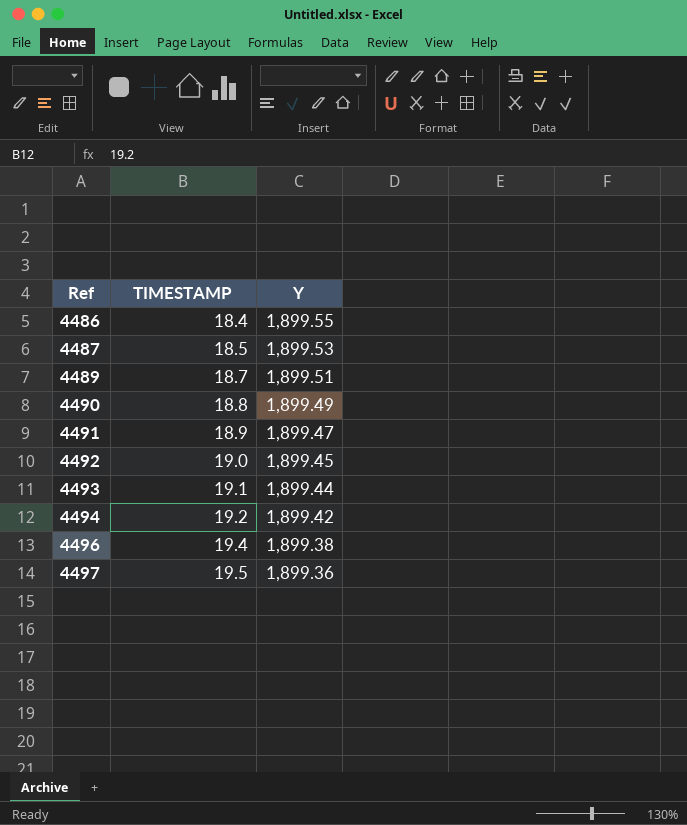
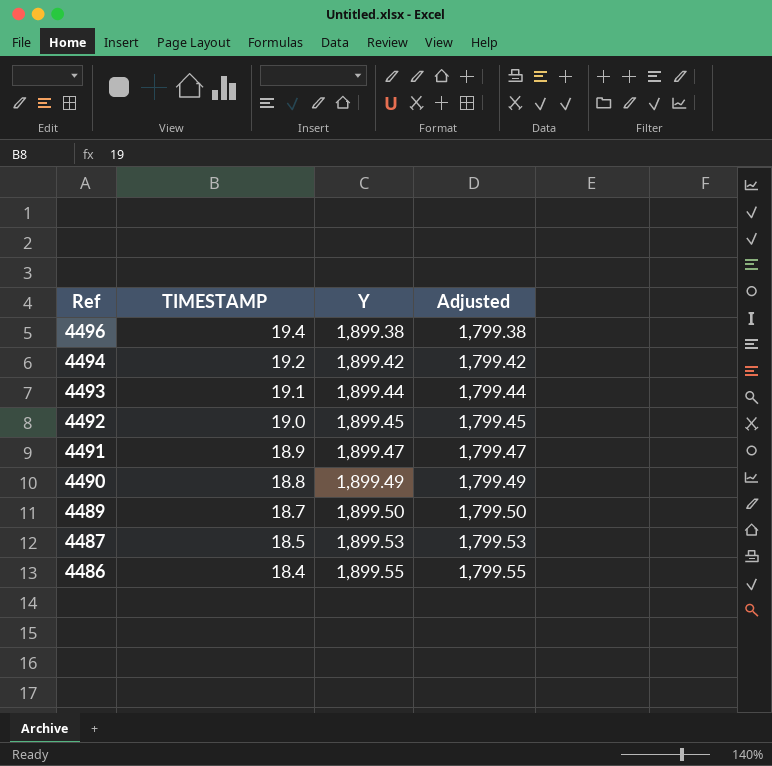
row order: Ref ascending -> Ref descending
column Adjusted | formula: none -> [Y] - 100
row 4497: 19.5 | 1,899.36 -> none
4489 | Y: 1,899.51 -> 1,899.50

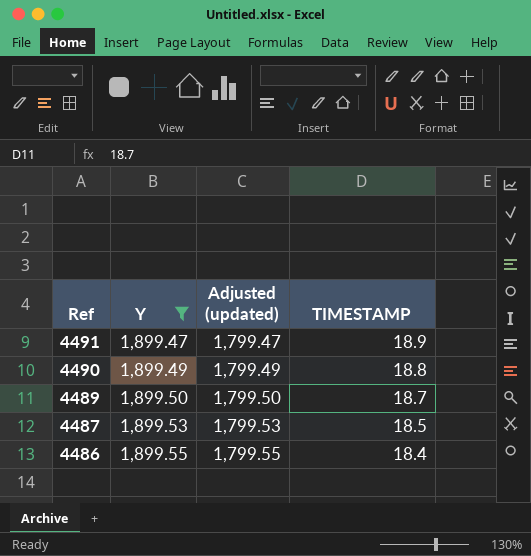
filter: none -> Y >= 1,899.47
column name: Adjusted -> Adjusted (updated)
column TIMESTAMP | position: 2 -> 4

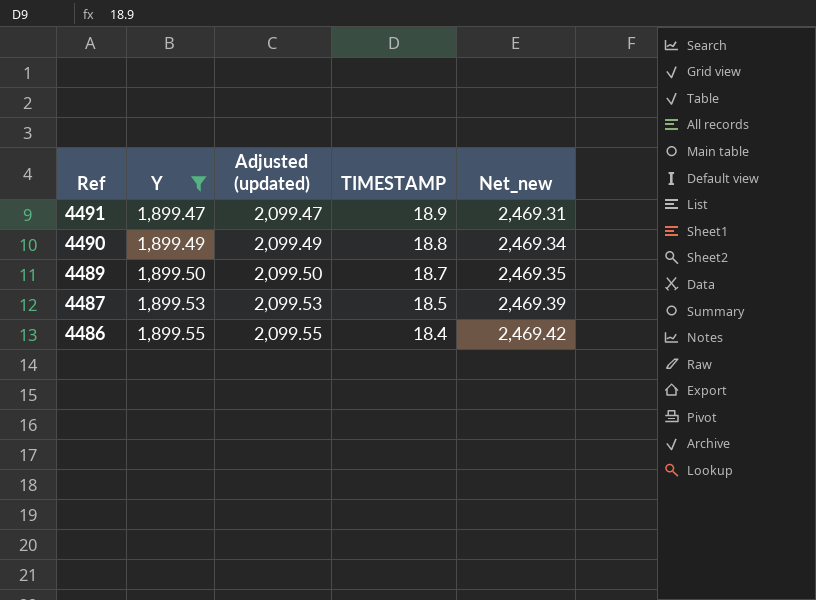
column Adjusted (updated) | formula: [Y] - 100 -> [Y] + 200
column Net_new | formula: none -> [Y] * 1.3

